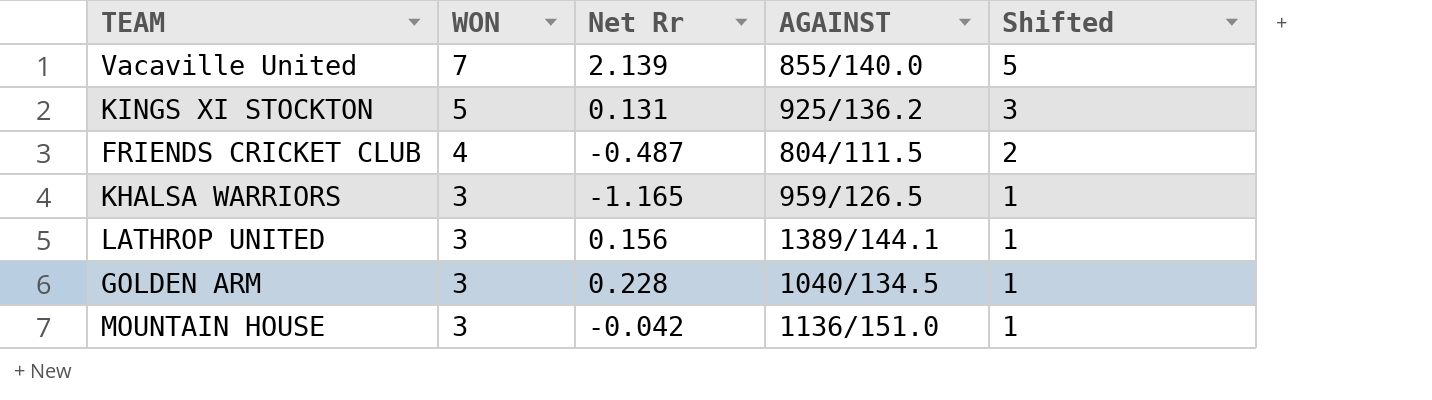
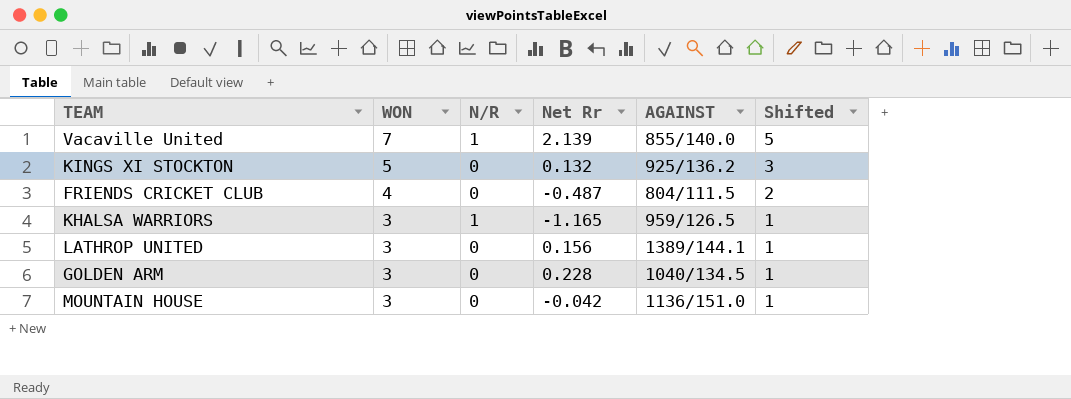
column N/R | position: none -> 3
KINGS XI STOCKTON | Net Rr: 0.131 -> 0.132

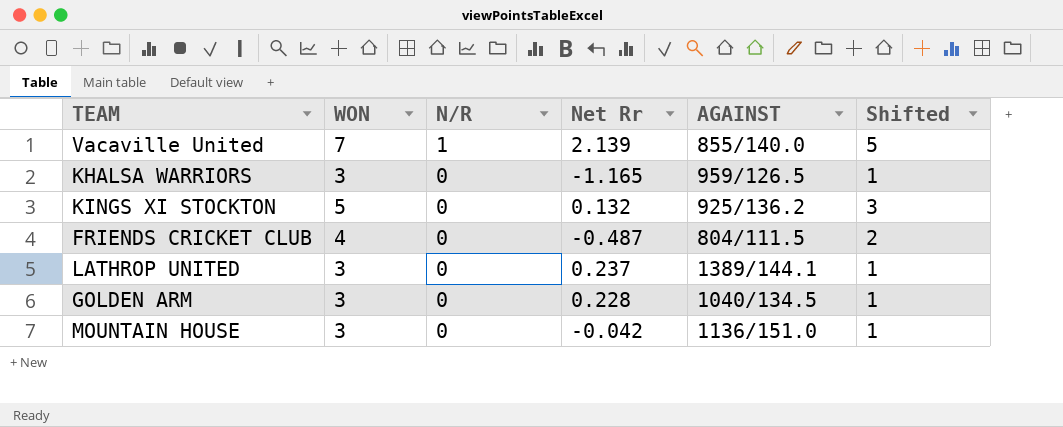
row order: WON descending -> N/R descending
KHALSA WARRIORS | N/R: 1 -> 0
LATHROP UNITED | Net Rr: 0.156 -> 0.237

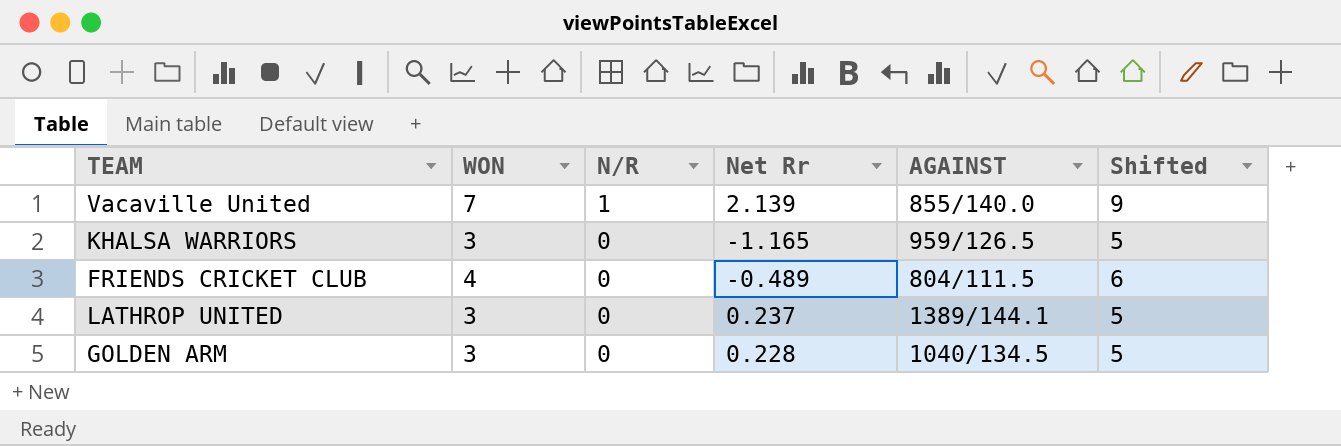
column Shifted | formula: [WON] - 2 -> [WON] + 2
row KINGS XI STOCKTON: 5 | 0 | 0.132 | 925/136.2 | 3 -> none
row MOUNTAIN HOUSE: 3 | 0 | -0.042 | 1136/151.0 | 1 -> none
FRIENDS CRICKET CLUB | Net Rr: -0.487 -> -0.489

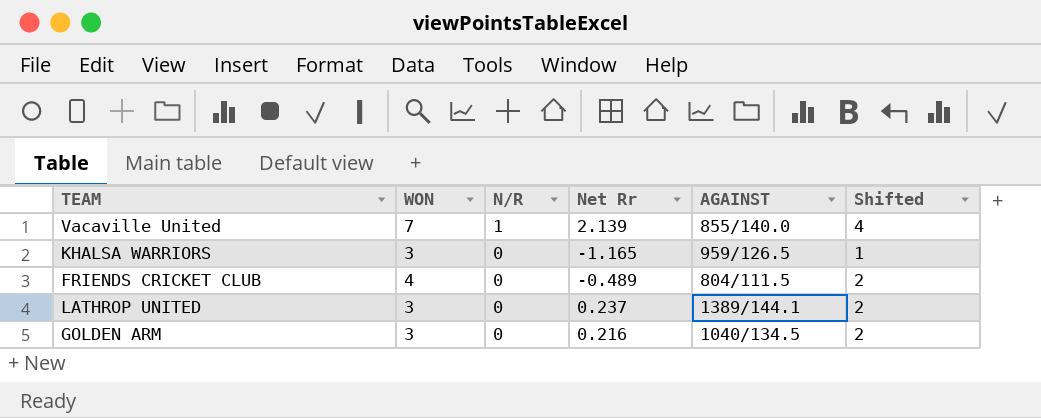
column Shifted | formula: [WON] + 2 -> [Net Rr] + 2
GOLDEN ARM | Net Rr: 0.228 -> 0.216

